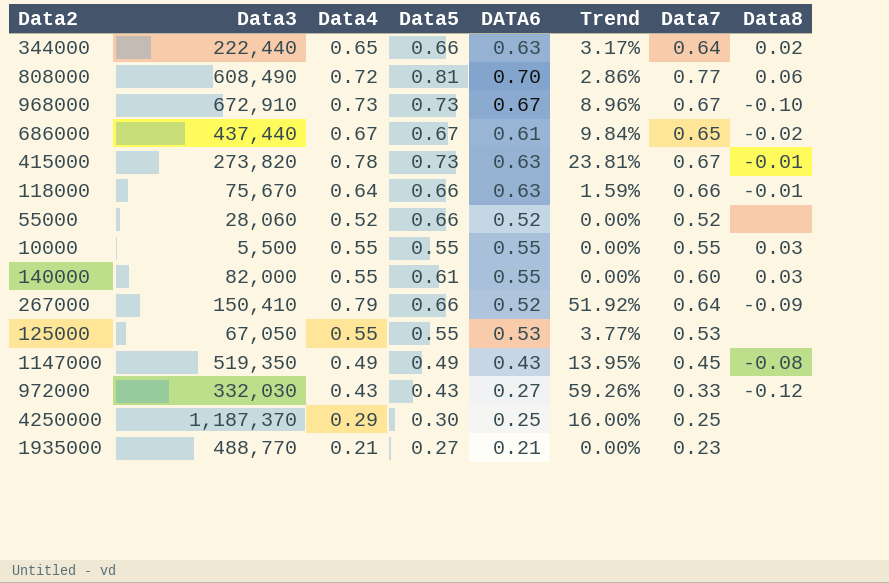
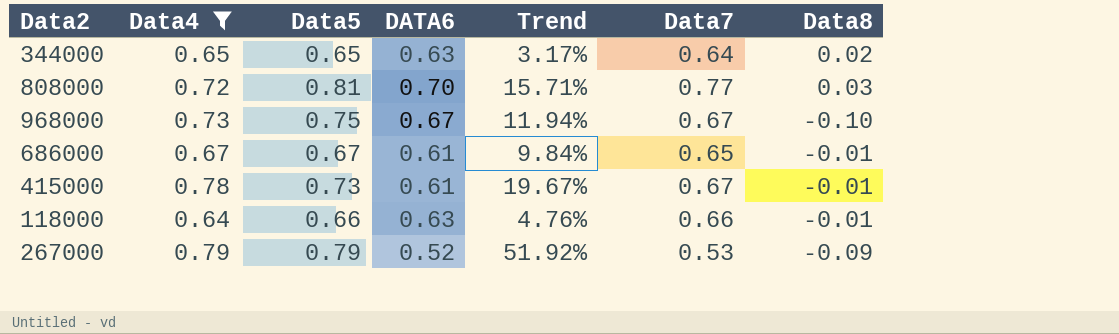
filter: none -> Data4 >= 0.64
column Data3 | position: 2 -> none
column Trend | formula: ([Data4] - [DATA6]) / [DATA6] -> ([Data5] - [DATA6]) / [DATA6]
344000 | Data5: 0.66 -> 0.65
808000 | Data8: 0.06 -> 0.03
968000 | Data5: 0.73 -> 0.75
686000 | Data8: -0.02 -> -0.01
415000 | DATA6: 0.63 -> 0.61
267000 | Data5: 0.66 -> 0.79
267000 | Data7: 0.64 -> 0.53

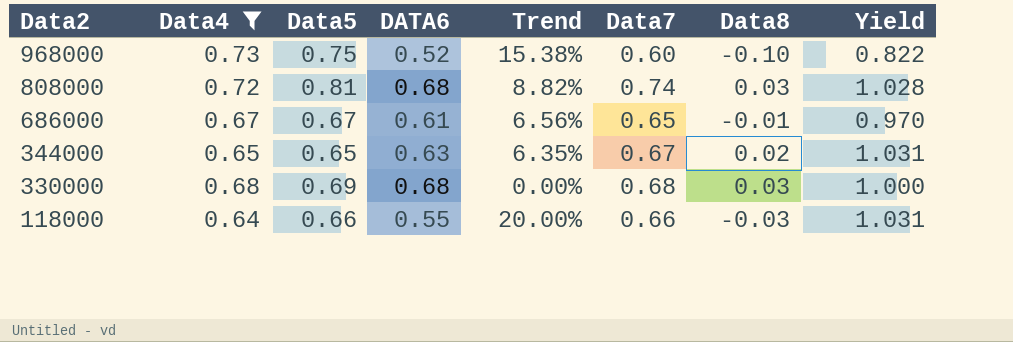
row order: none -> Data2 descending
column Trend | formula: ([Data5] - [DATA6]) / [DATA6] -> ([Data7] - [DATA6]) / [DATA6]
column Yield | formula: none -> [Data7] / [Data4]
row 415000: 0.78 | 0.73 | 0.61 | 19.67% | 0.67 | -0.01 -> none
row 267000: 0.79 | 0.79 | 0.52 | 51.92% | 0.53 | -0.09 -> none
968000 | DATA6: 0.67 -> 0.52
968000 | Data7: 0.67 -> 0.60
808000 | DATA6: 0.70 -> 0.68
808000 | Data7: 0.77 -> 0.74
344000 | Data7: 0.64 -> 0.67
row 330000: none -> 0.68 | 0.69 | 0.68 | 0.00% | 0.68 | 0.03 | 1.000
118000 | DATA6: 0.63 -> 0.55
118000 | Data8: -0.01 -> -0.03

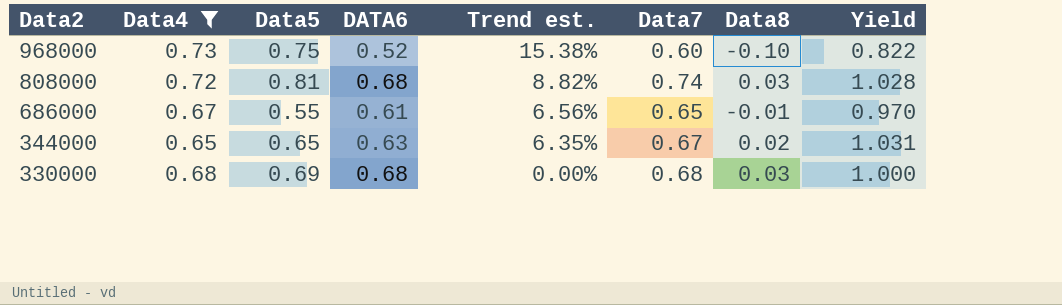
column name: Trend -> Trend est.
row 118000: 0.64 | 0.66 | 0.55 | 20.00% | 0.66 | -0.03 | 1.031 -> none
686000 | Data5: 0.67 -> 0.55

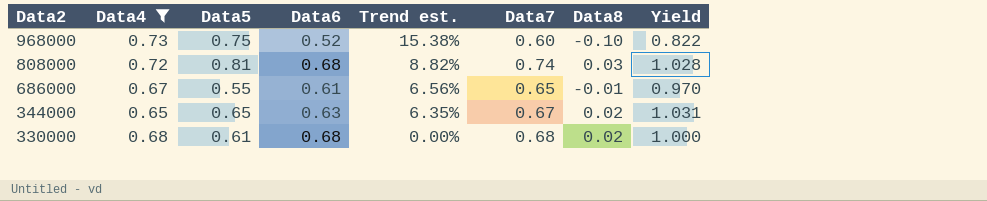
column name: DATA6 -> Data6
330000 | Data5: 0.69 -> 0.61
330000 | Data8: 0.03 -> 0.02

